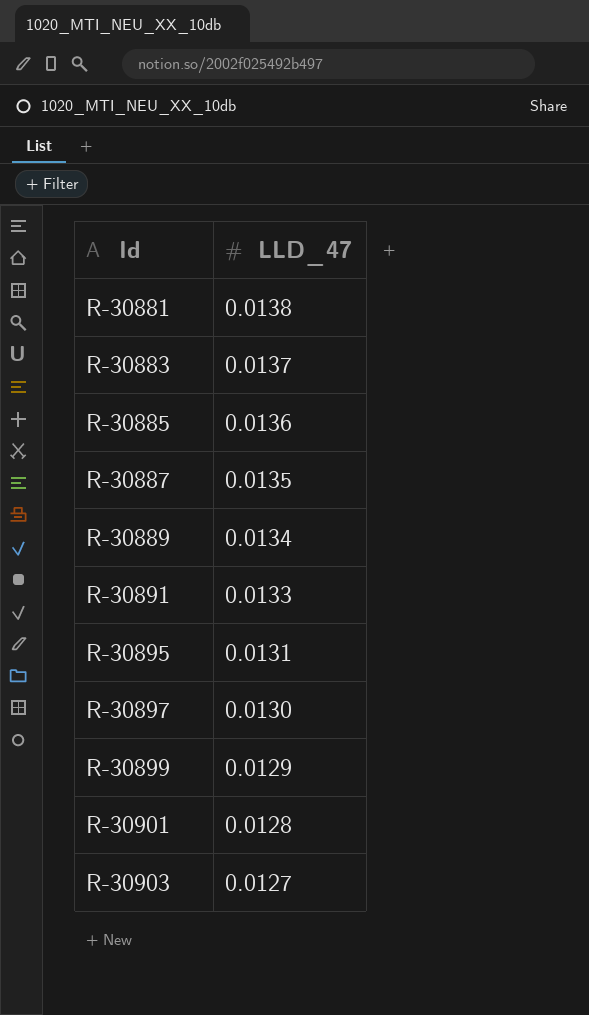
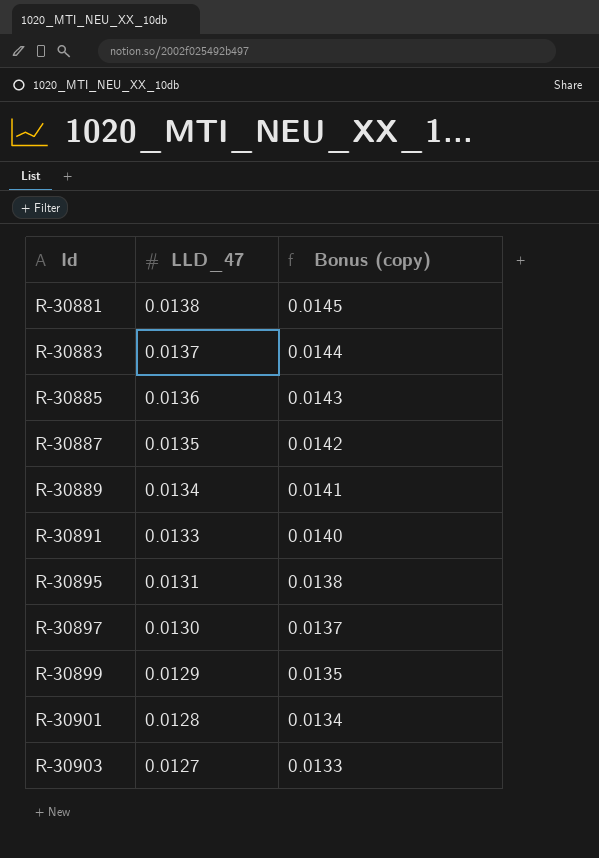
column Bonus (copy) | formula: none -> [LLD_47] * 1.05

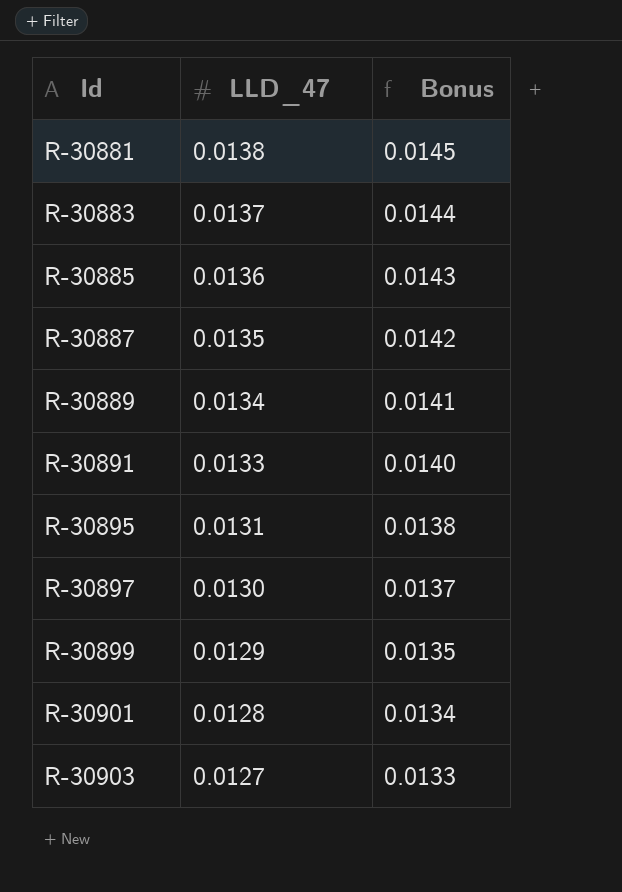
column name: Bonus (copy) -> Bonus

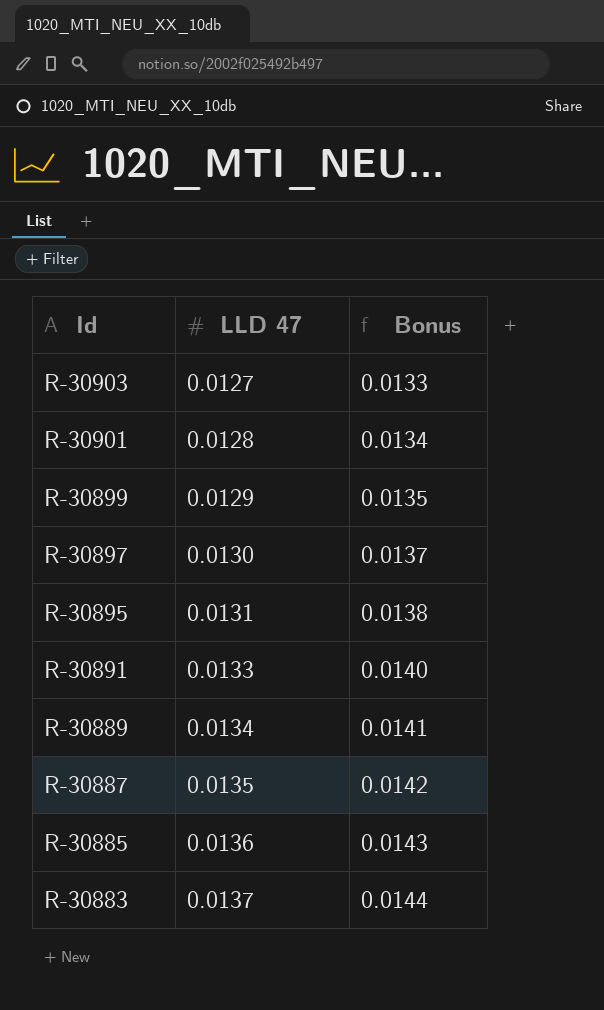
row order: Id ascending -> Id descending
column name: LLD_47 -> LLD 47
row R-30881: 0.0138 | 0.0145 -> none

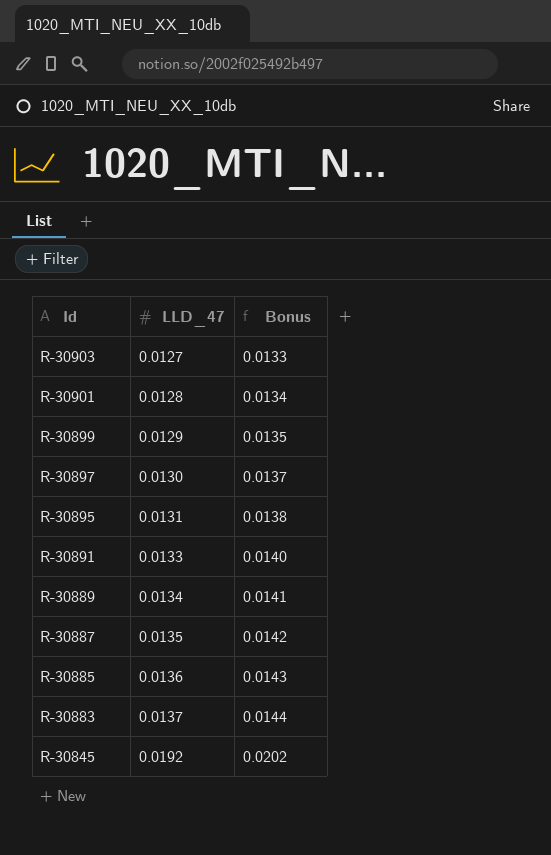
column name: LLD 47 -> LLD_47
row R-30845: none -> 0.0192 | 0.0202

